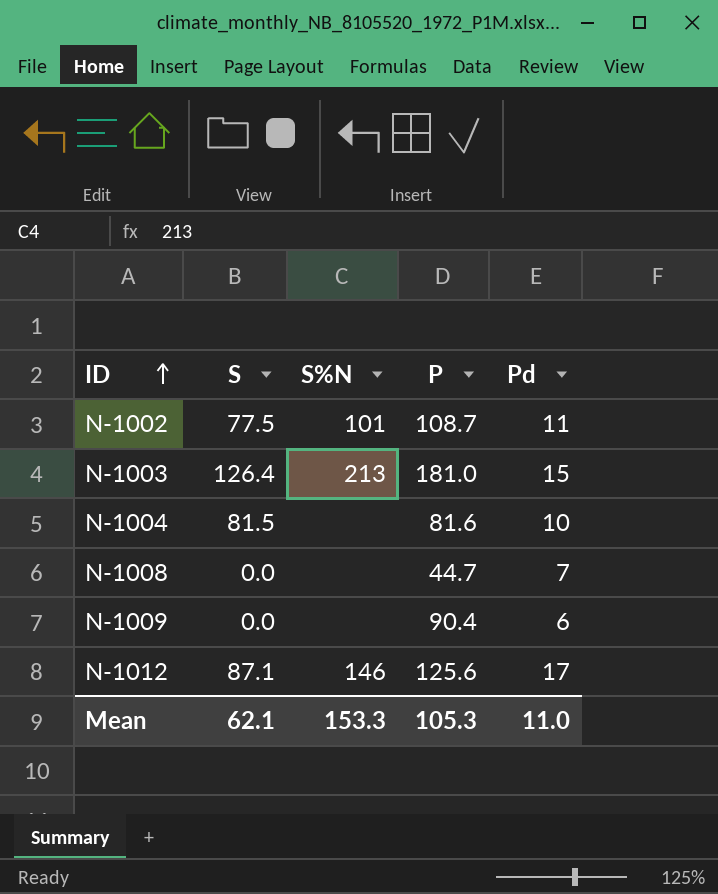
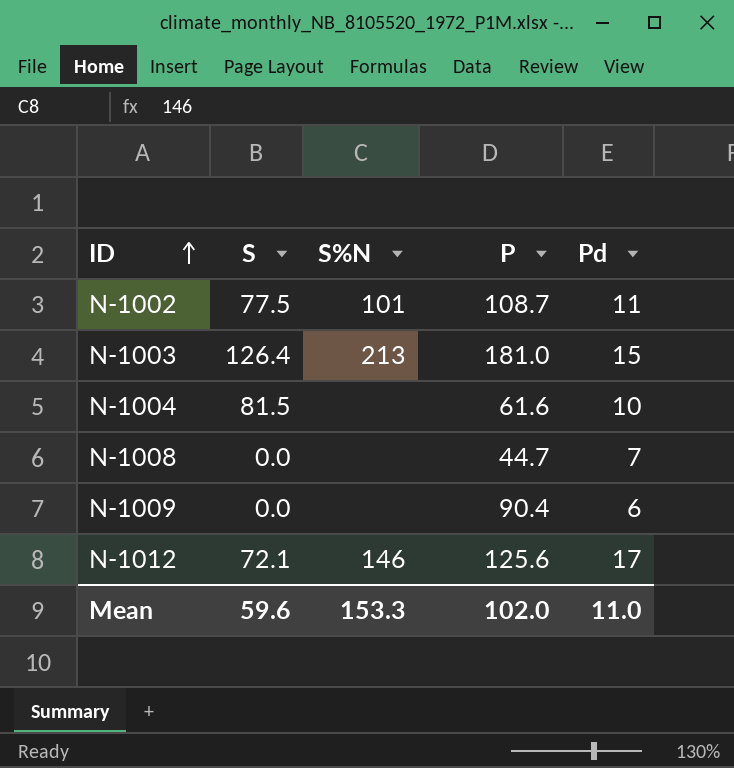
N-1004 | P: 81.6 -> 61.6
N-1012 | S: 87.1 -> 72.1
Mean | S: 62.1 -> 59.6
Mean | P: 105.3 -> 102.0

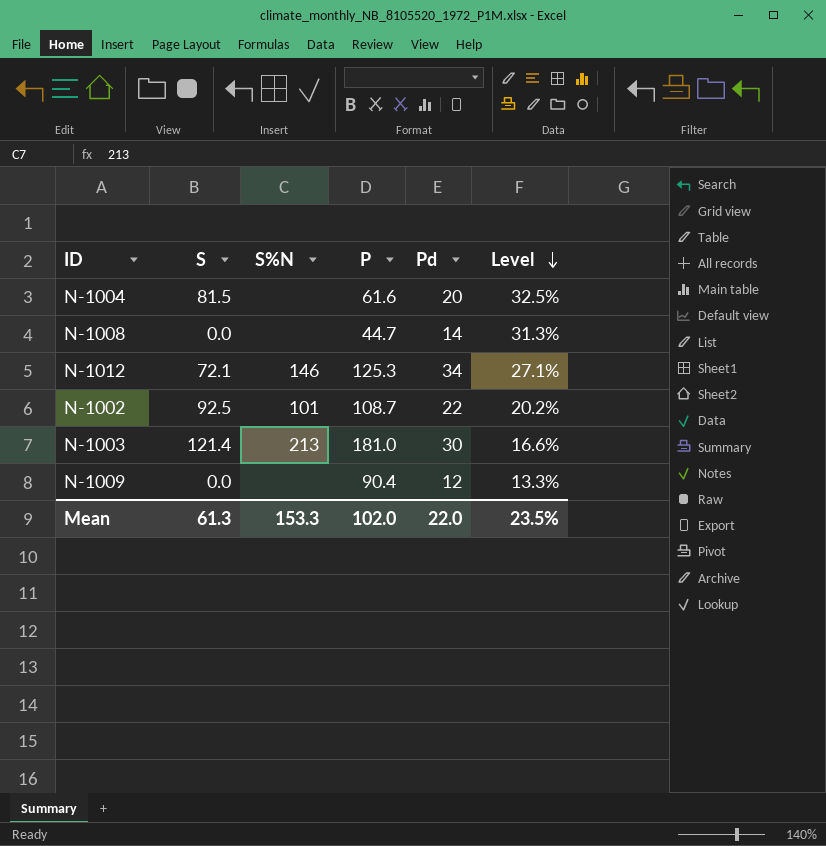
row order: ID ascending -> Level descending
column Level | formula: none -> [Pd] / [P]
N-1004 | Pd: 10 -> 20
N-1008 | Pd: 7 -> 14
N-1012 | P: 125.6 -> 125.3
N-1012 | Pd: 17 -> 34
N-1002 | S: 77.5 -> 92.5
N-1002 | Pd: 11 -> 22
N-1003 | S: 126.4 -> 121.4
N-1003 | Pd: 15 -> 30
N-1009 | Pd: 6 -> 12
Mean | S: 59.6 -> 61.3
Mean | Pd: 11.0 -> 22.0

